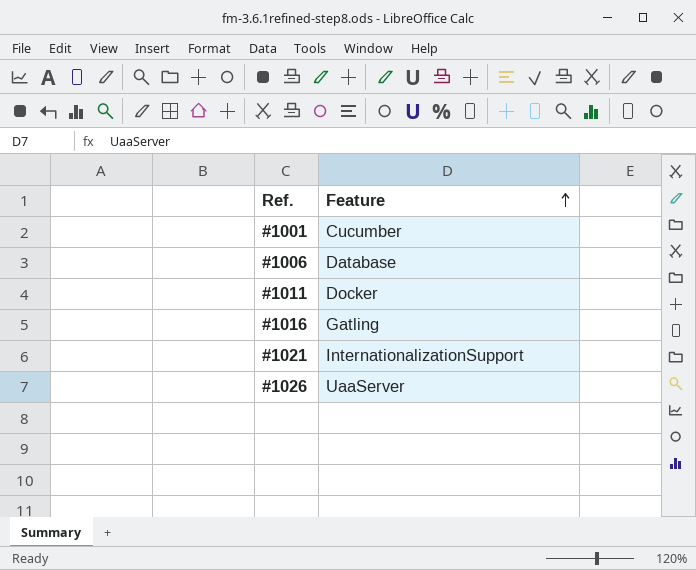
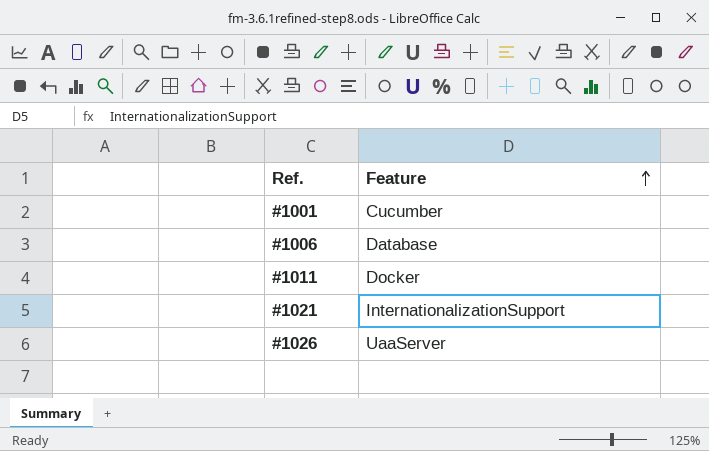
row #1016: Gatling -> none

